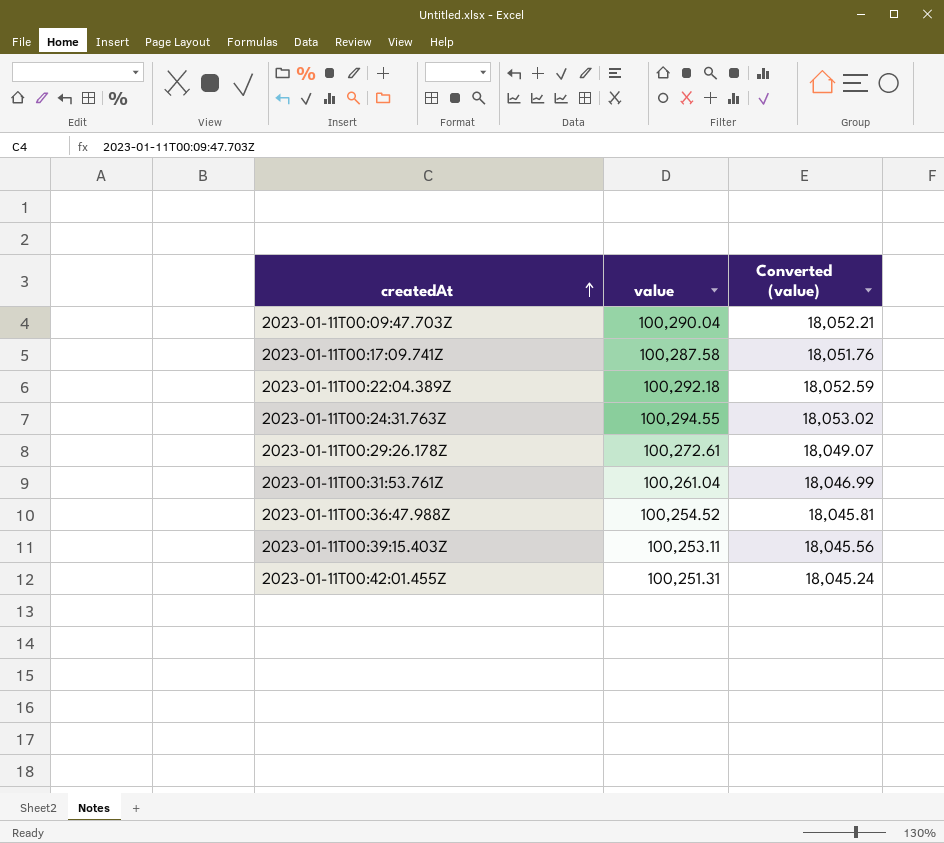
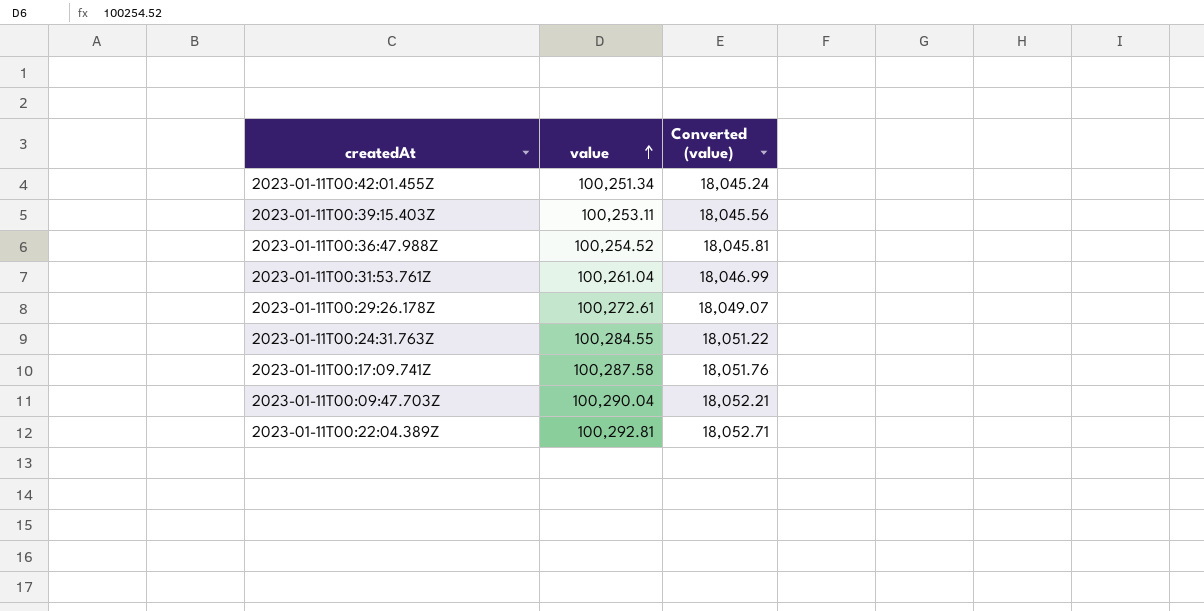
row order: createdAt ascending -> value ascending
2023-01-11T00:42:01.455Z | value: 100,251.31 -> 100,251.34
2023-01-11T00:24:31.763Z | value: 100,294.55 -> 100,284.55
2023-01-11T00:24:31.763Z | Converted (value): 18,053.02 -> 18,051.22
2023-01-11T00:22:04.389Z | value: 100,292.18 -> 100,292.81
2023-01-11T00:22:04.389Z | Converted (value): 18,052.59 -> 18,052.71

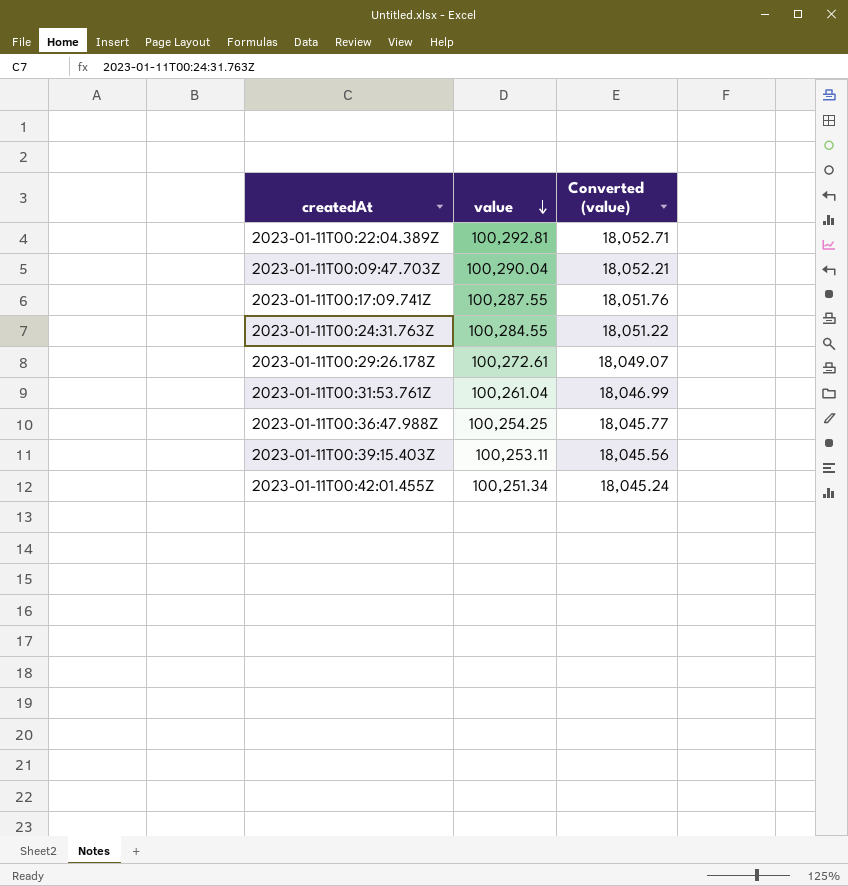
row order: value ascending -> value descending
2023-01-11T00:17:09.741Z | value: 100,287.58 -> 100,287.55
2023-01-11T00:36:47.988Z | value: 100,254.52 -> 100,254.25
2023-01-11T00:36:47.988Z | Converted (value): 18,045.81 -> 18,045.77

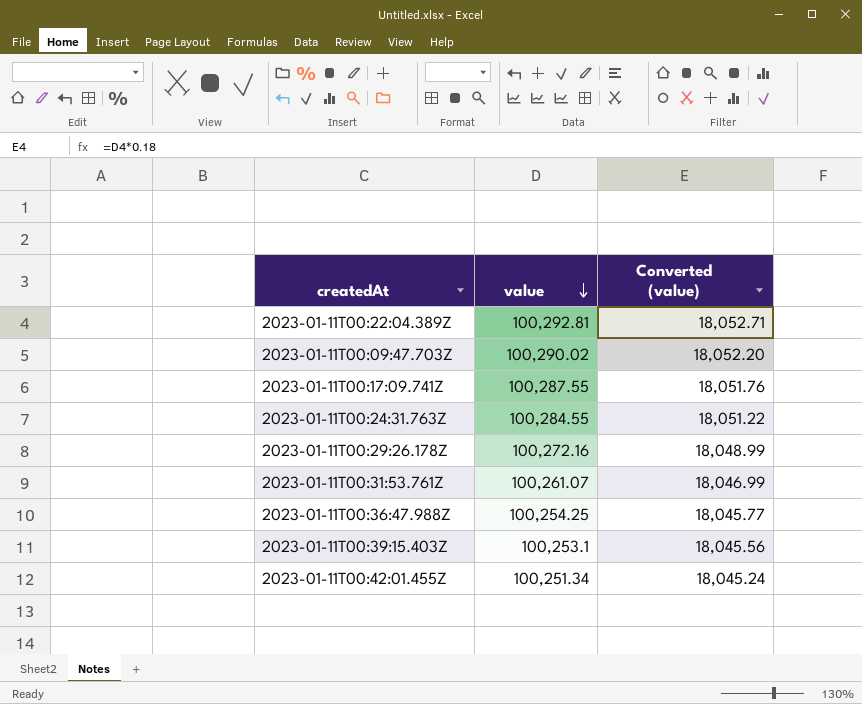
2023-01-11T00:09:47.703Z | value: 100,290.04 -> 100,290.02
2023-01-11T00:09:47.703Z | Converted (value): 18,052.21 -> 18,052.20
2023-01-11T00:29:26.178Z | value: 100,272.61 -> 100,272.16
2023-01-11T00:29:26.178Z | Converted (value): 18,049.07 -> 18,048.99
2023-01-11T00:31:53.761Z | value: 100,261.04 -> 100,261.07
2023-01-11T00:39:15.403Z | value: 100,253.11 -> 100,253.1

